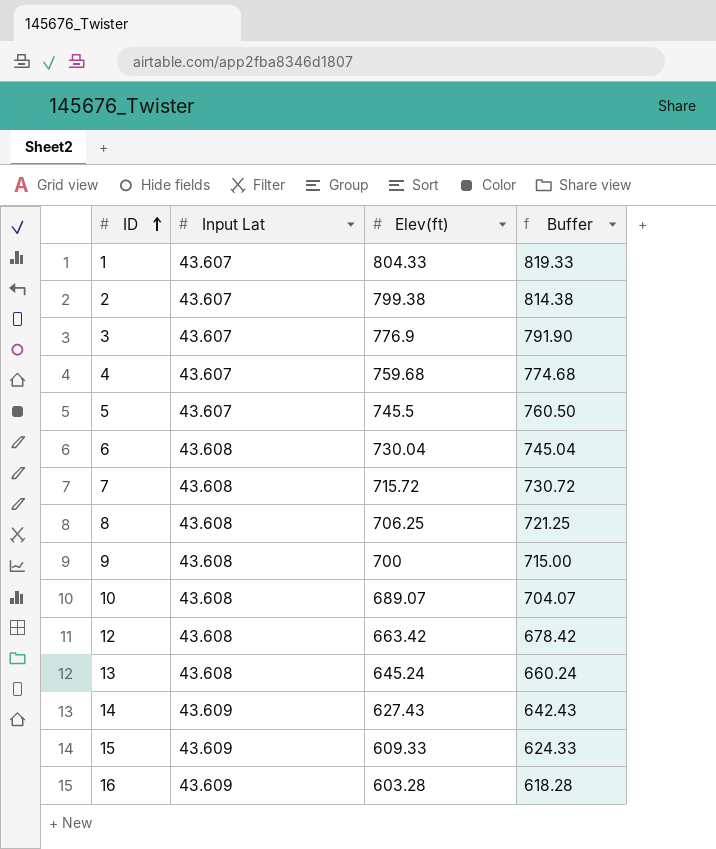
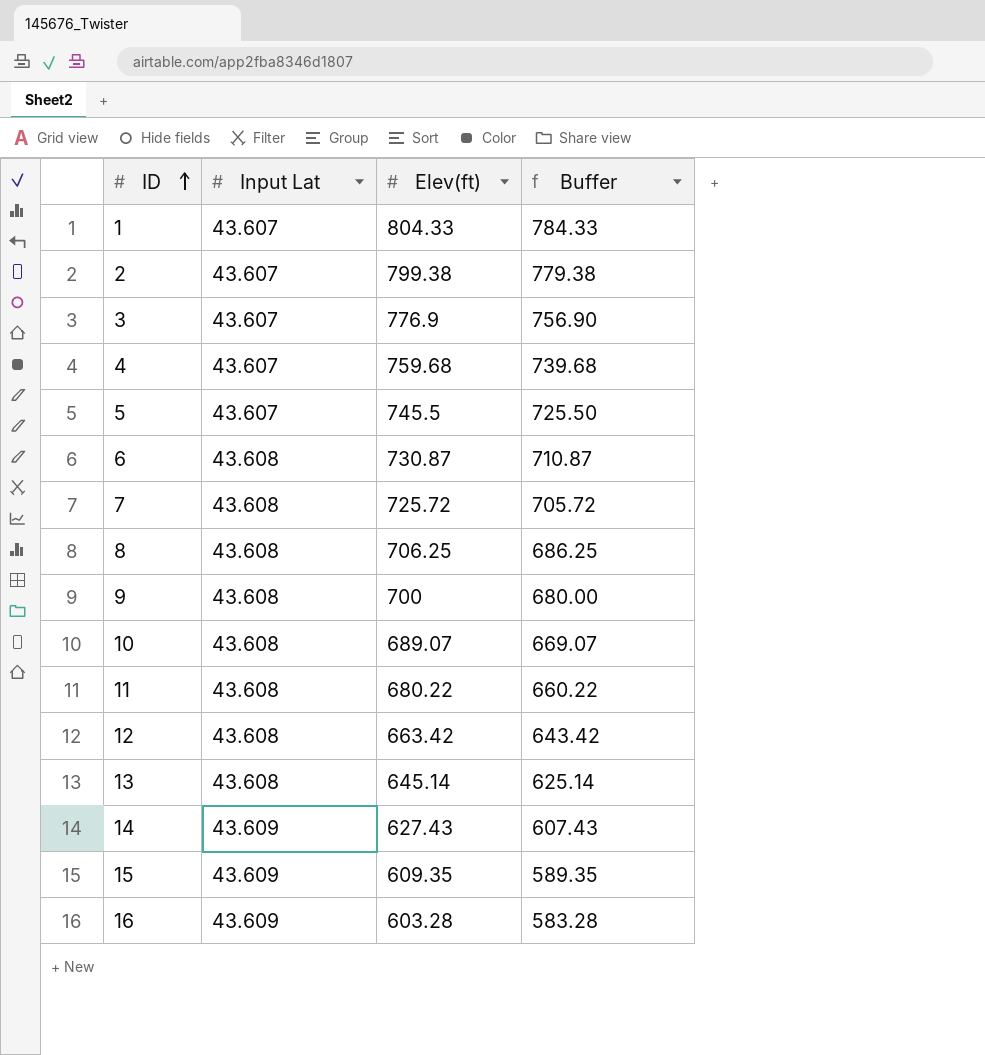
column Buffer | formula: [Elev(ft)] + 15 -> [Elev(ft)] - 20
6 | Elev(ft): 730.04 -> 730.87
7 | Elev(ft): 715.72 -> 725.72
row 11: none -> 43.608 | 680.22 | 660.22
13 | Elev(ft): 645.24 -> 645.14
15 | Elev(ft): 609.33 -> 609.35

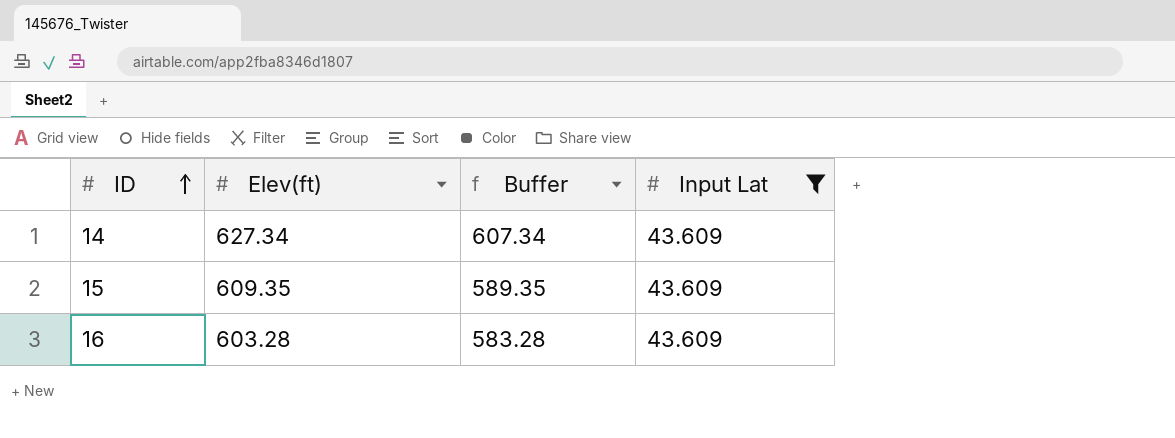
filter: none -> Input Lat = 43.609
column Input Lat | position: 2 -> 4
14 | Elev(ft): 627.43 -> 627.34
14 | Buffer: 607.43 -> 607.34

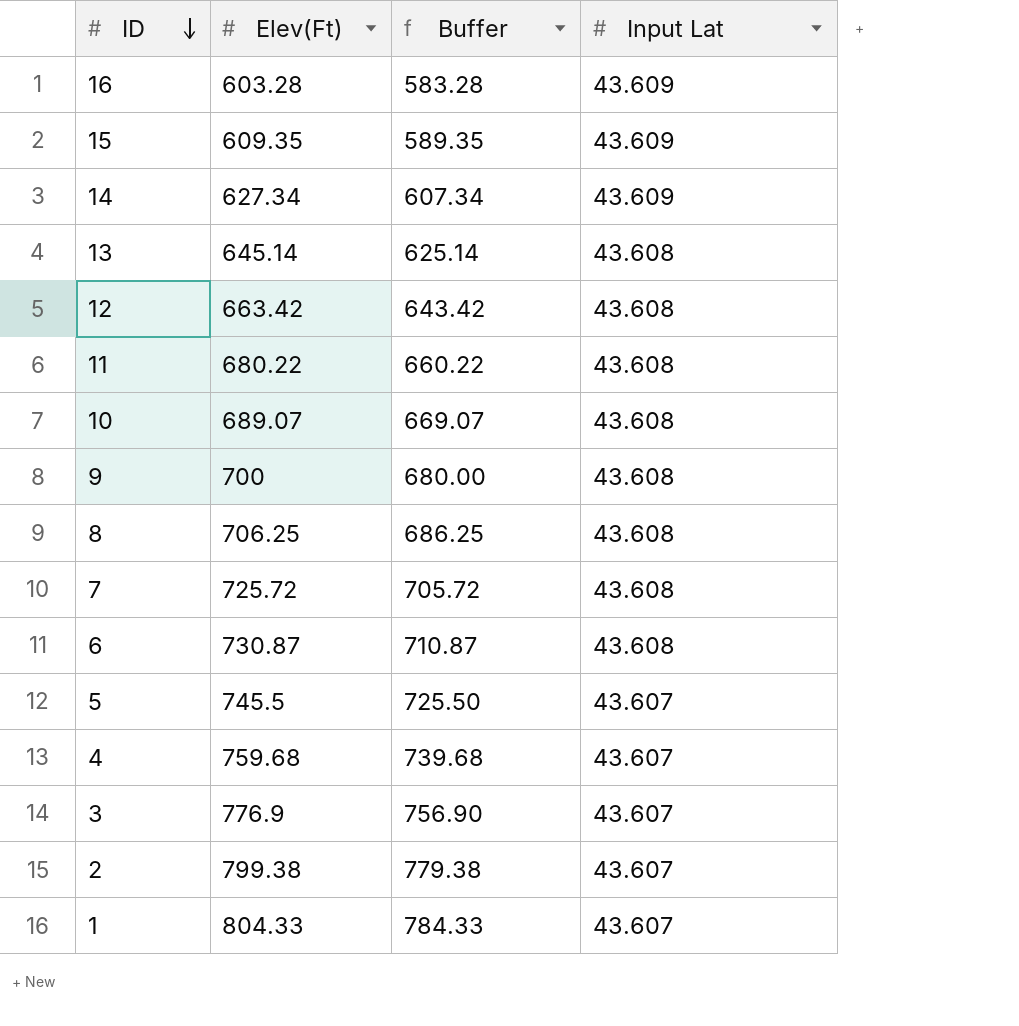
filter: Input Lat = 43.609 -> none
row order: ID ascending -> ID descending
column name: Elev(ft) -> Elev(Ft)

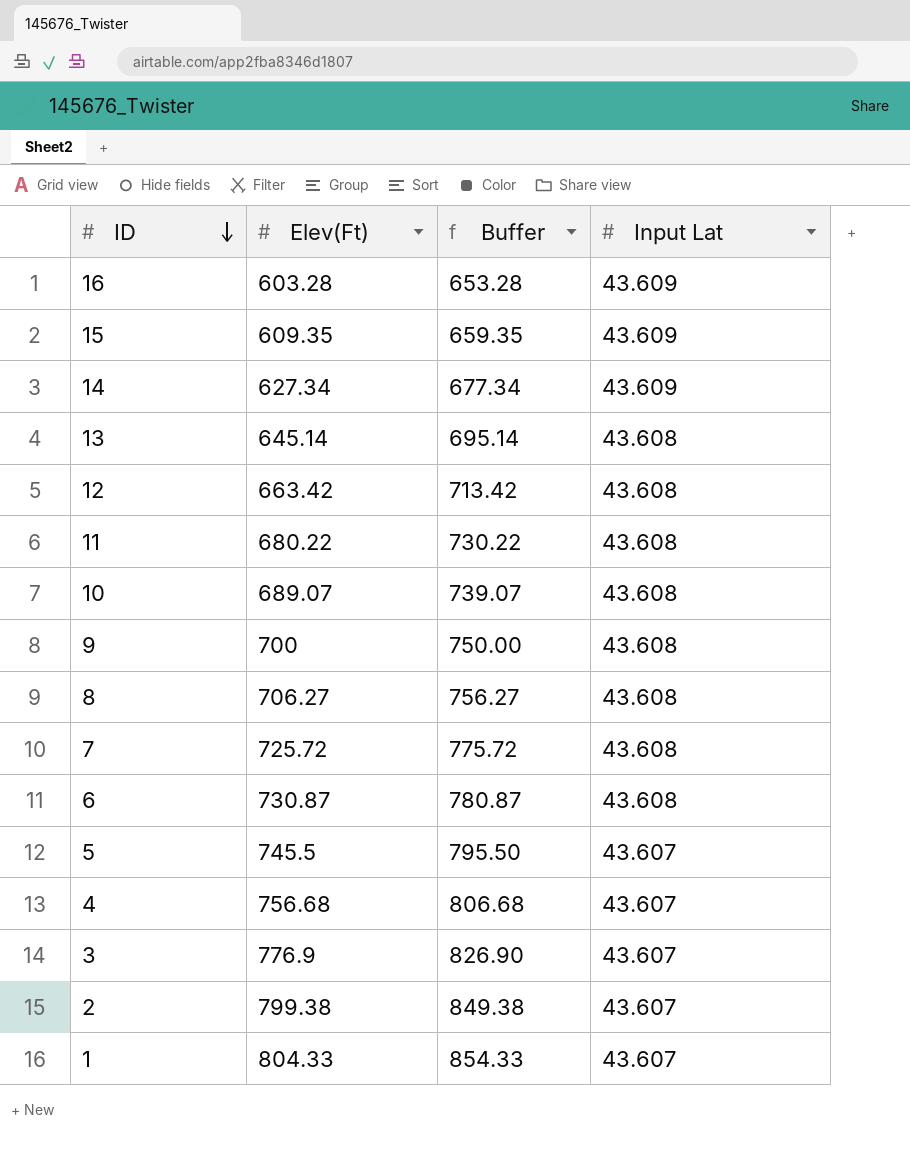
column Buffer | formula: [Elev(Ft)] - 20 -> [Elev(Ft)] + 50
8 | Elev(Ft): 706.25 -> 706.27
4 | Elev(Ft): 759.68 -> 756.68

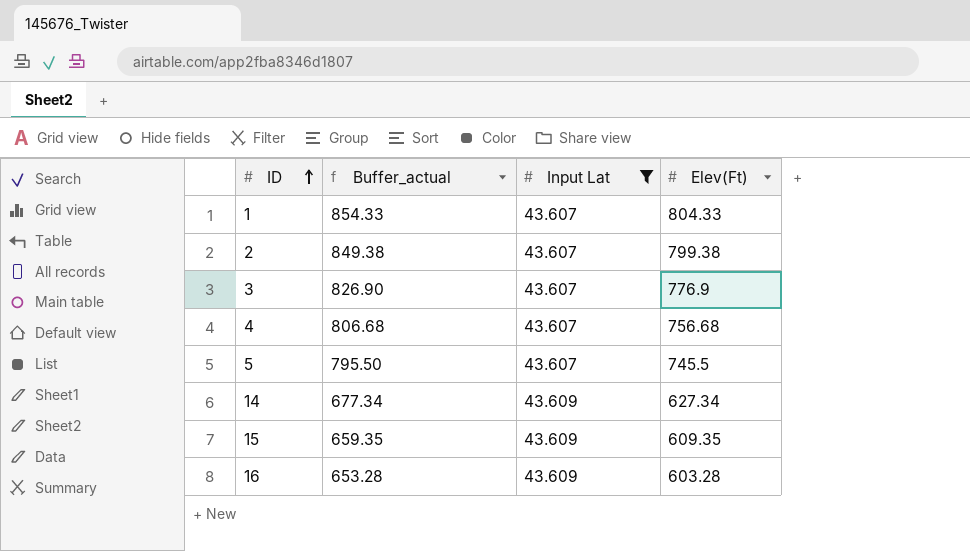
filter: none -> Input Lat != 43.608
row order: ID descending -> ID ascending
column name: Buffer -> Buffer_actual
column Elev(Ft) | position: 2 -> 4

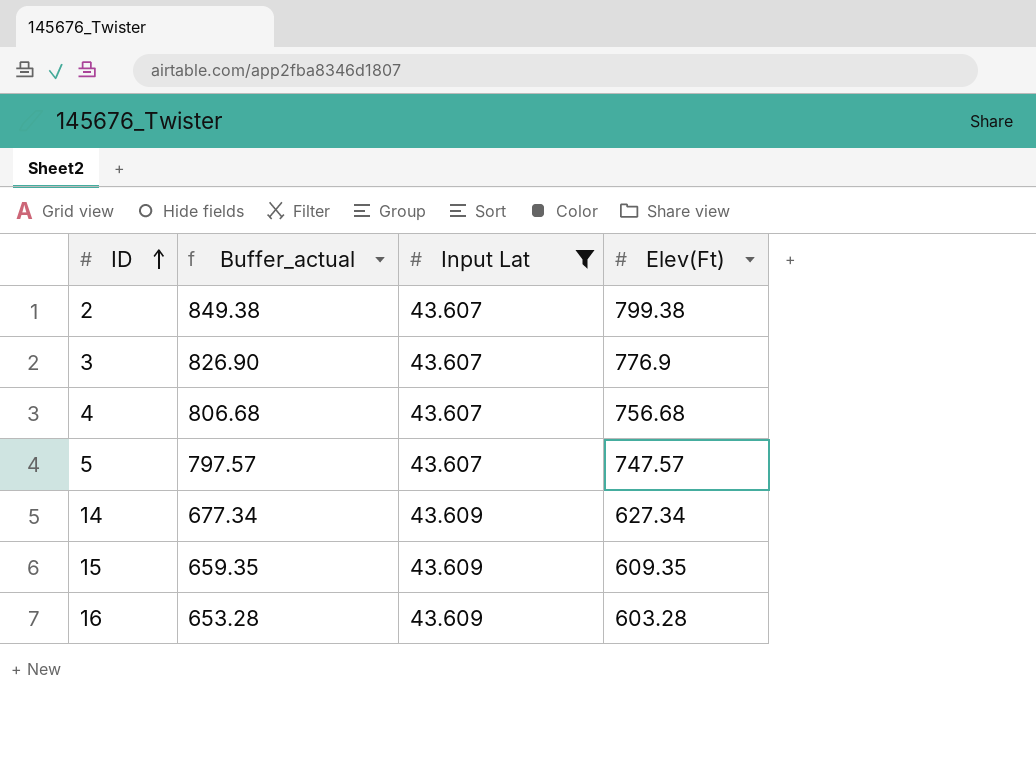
row 1: 854.33 | 43.607 | 804.33 -> none
5 | Buffer_actual: 795.50 -> 797.57
5 | Elev(Ft): 745.5 -> 747.57

